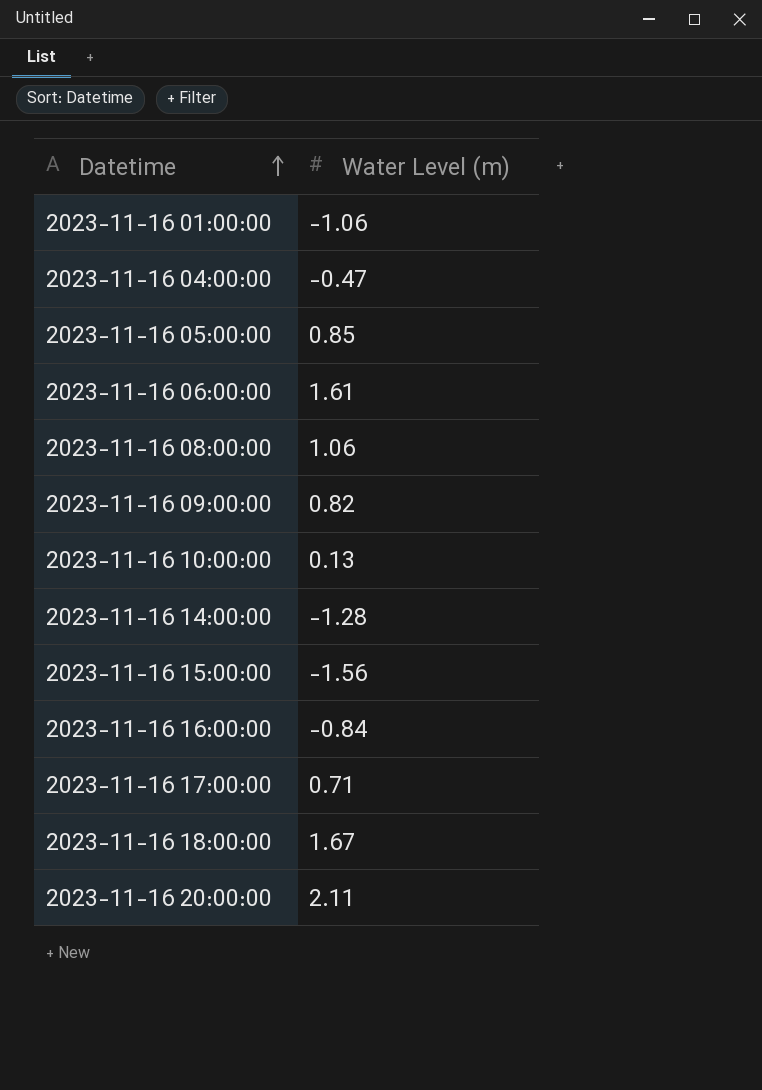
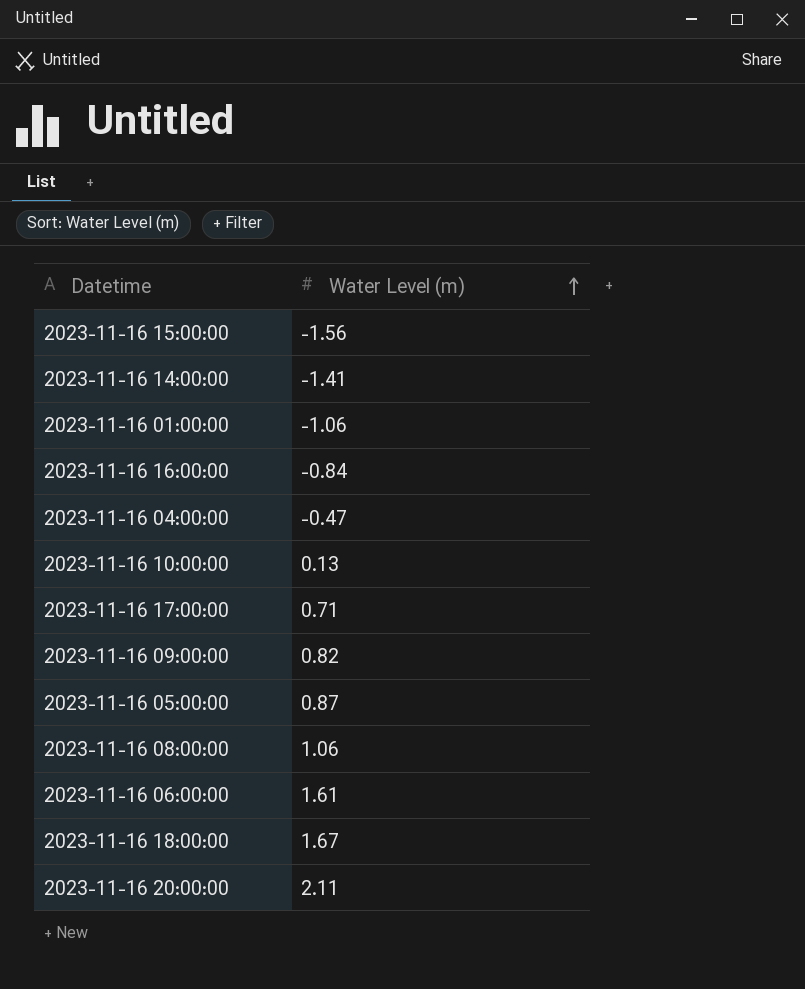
row order: Datetime ascending -> Water Level (m) ascending
2023-11-16 14:00:00 | Water Level (m): -1.28 -> -1.41
2023-11-16 05:00:00 | Water Level (m): 0.85 -> 0.87

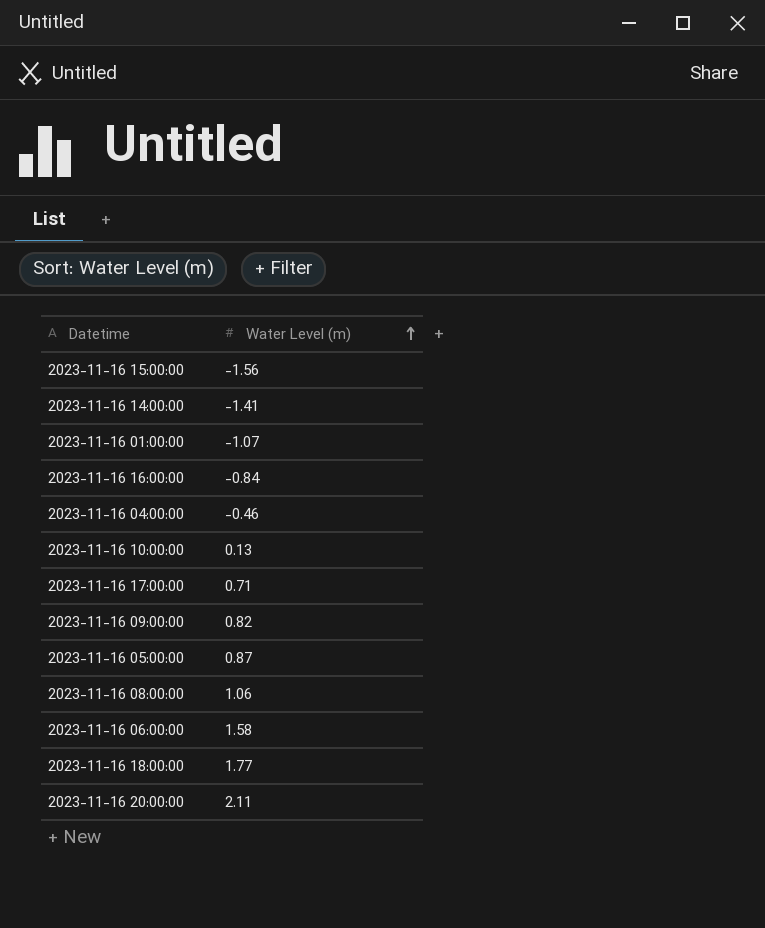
2023-11-16 01:00:00 | Water Level (m): -1.06 -> -1.07
2023-11-16 04:00:00 | Water Level (m): -0.47 -> -0.46
2023-11-16 06:00:00 | Water Level (m): 1.61 -> 1.58
2023-11-16 18:00:00 | Water Level (m): 1.67 -> 1.77

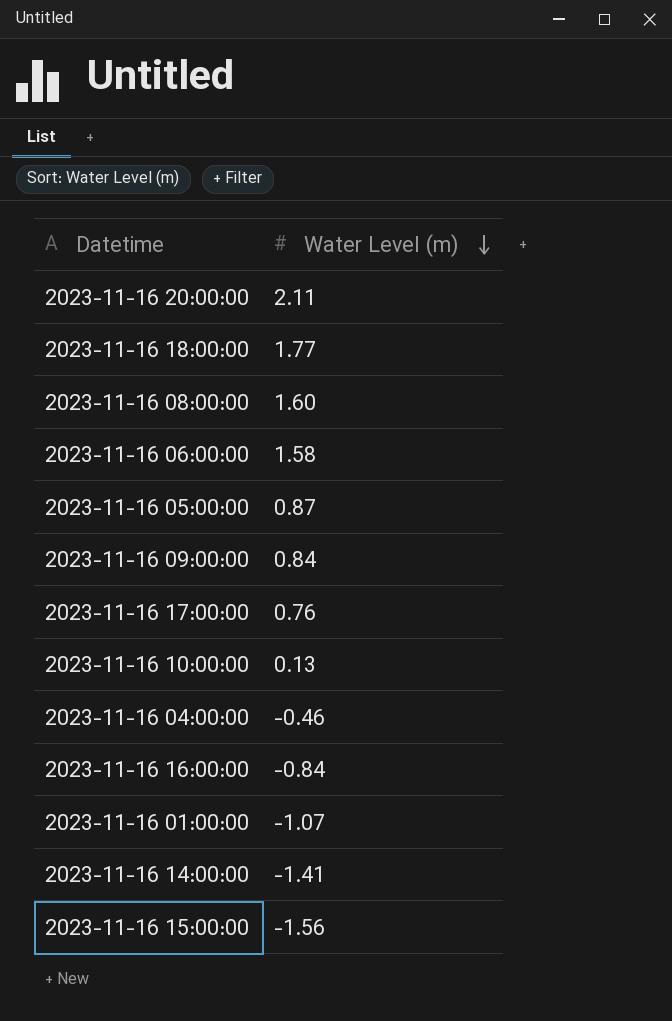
row order: Water Level (m) ascending -> Water Level (m) descending
2023-11-16 08:00:00 | Water Level (m): 1.06 -> 1.60
2023-11-16 09:00:00 | Water Level (m): 0.82 -> 0.84
2023-11-16 17:00:00 | Water Level (m): 0.71 -> 0.76

